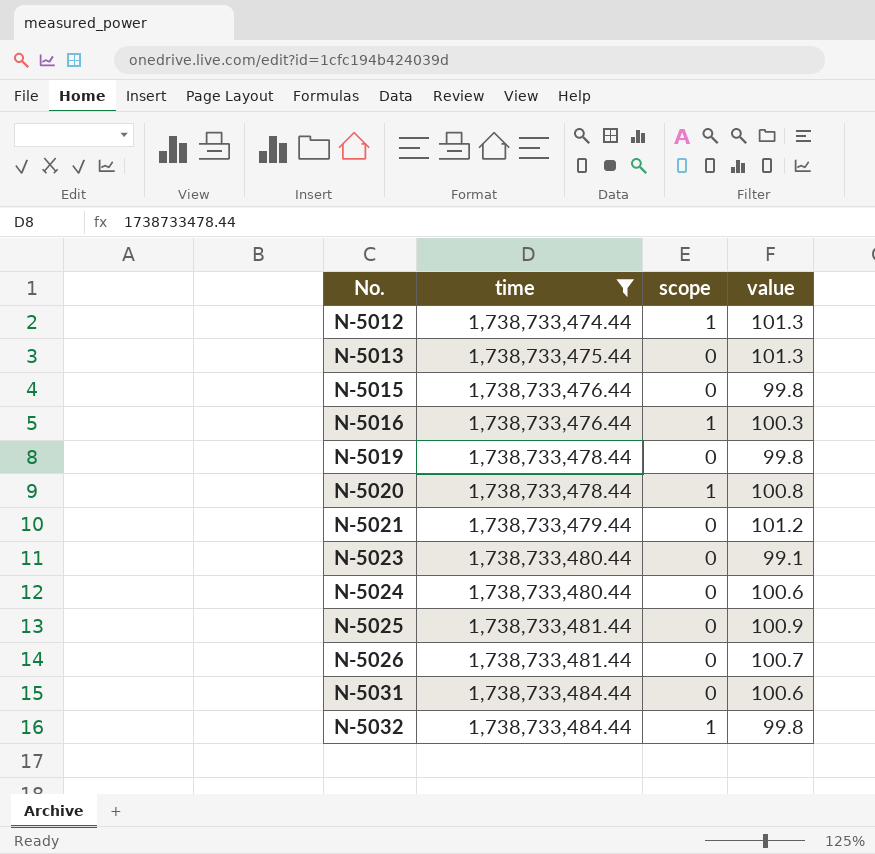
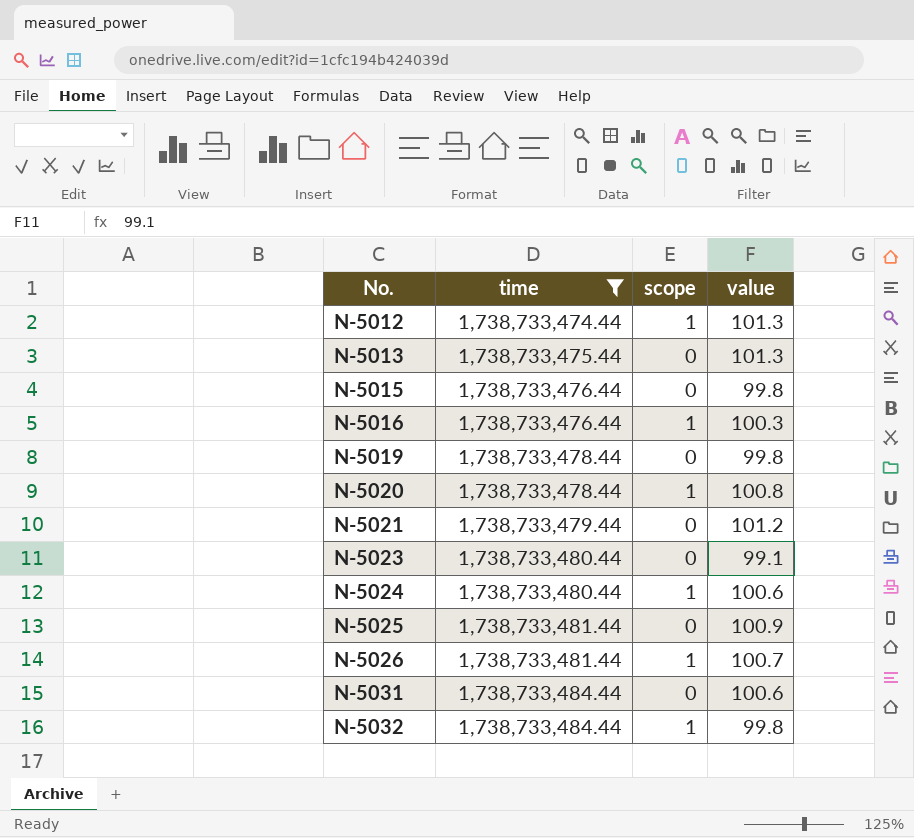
N-5024 | scope: 0 -> 1
N-5026 | scope: 0 -> 1

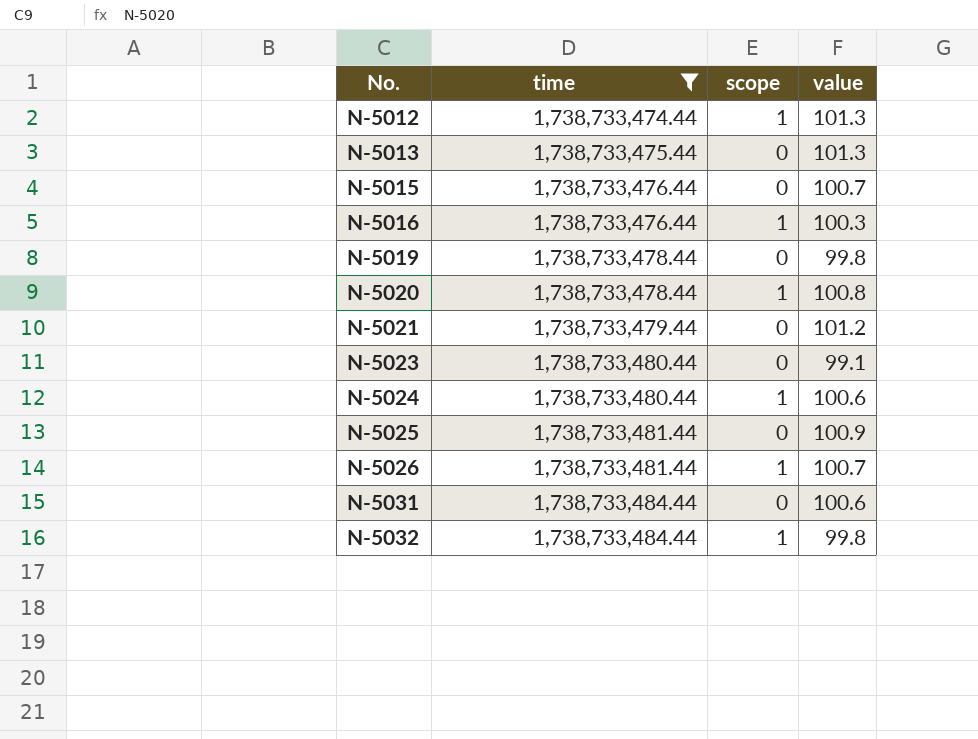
N-5015 | value: 99.8 -> 100.7

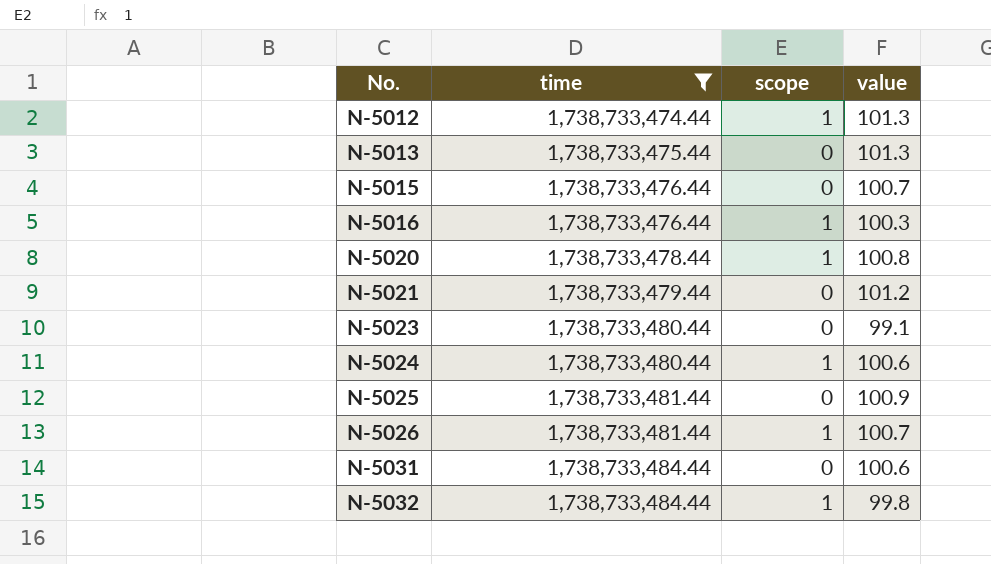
row N-5019: 1,738,733,478.44 | 0 | 99.8 -> none

